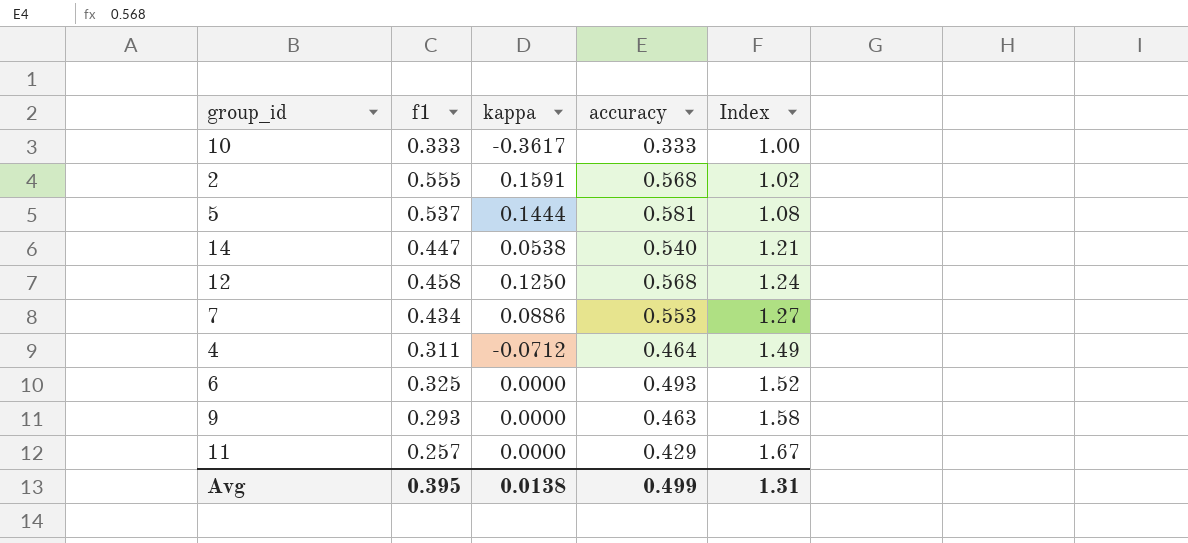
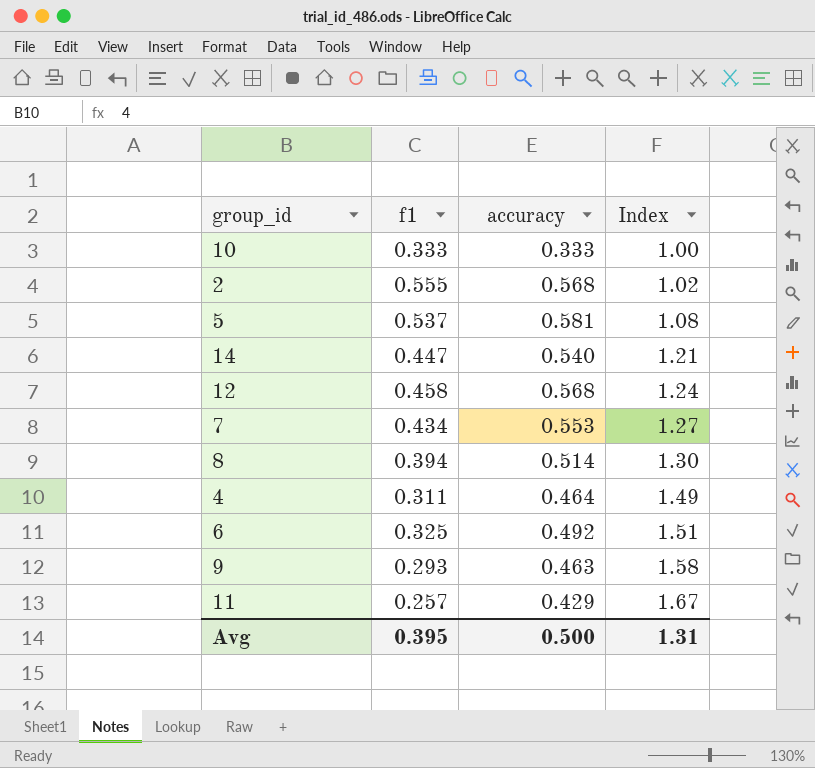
column kappa | position: 3 -> none
row 8: none -> 0.394 | 0.514 | 1.30
6 | accuracy: 0.493 -> 0.492
6 | Index: 1.52 -> 1.51
Avg | accuracy: 0.499 -> 0.500

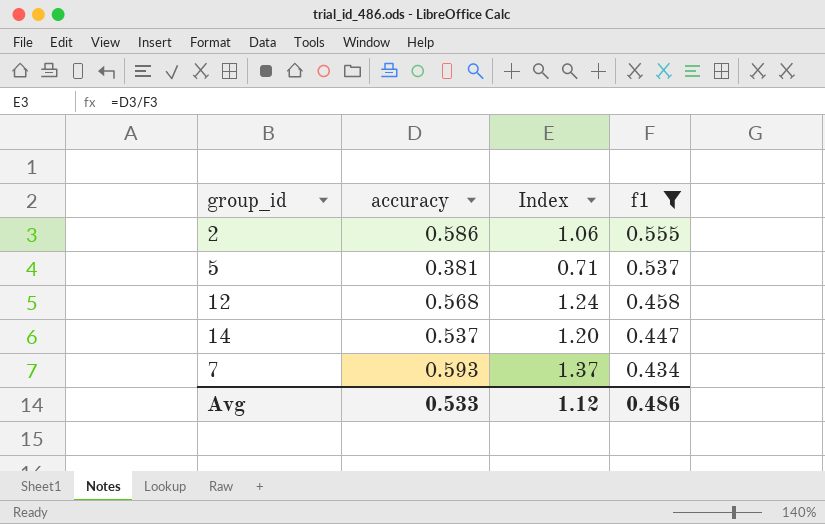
filter: none -> f1 >= 0.434
row order: Index ascending -> f1 descending
column f1 | position: 2 -> 4
2 | accuracy: 0.568 -> 0.586
2 | Index: 1.02 -> 1.06
5 | accuracy: 0.581 -> 0.381
5 | Index: 1.08 -> 0.71
14 | accuracy: 0.540 -> 0.537
14 | Index: 1.21 -> 1.20
7 | accuracy: 0.553 -> 0.593
7 | Index: 1.27 -> 1.37
Avg | accuracy: 0.500 -> 0.533
Avg | Index: 1.31 -> 1.12
Avg | f1: 0.395 -> 0.486

